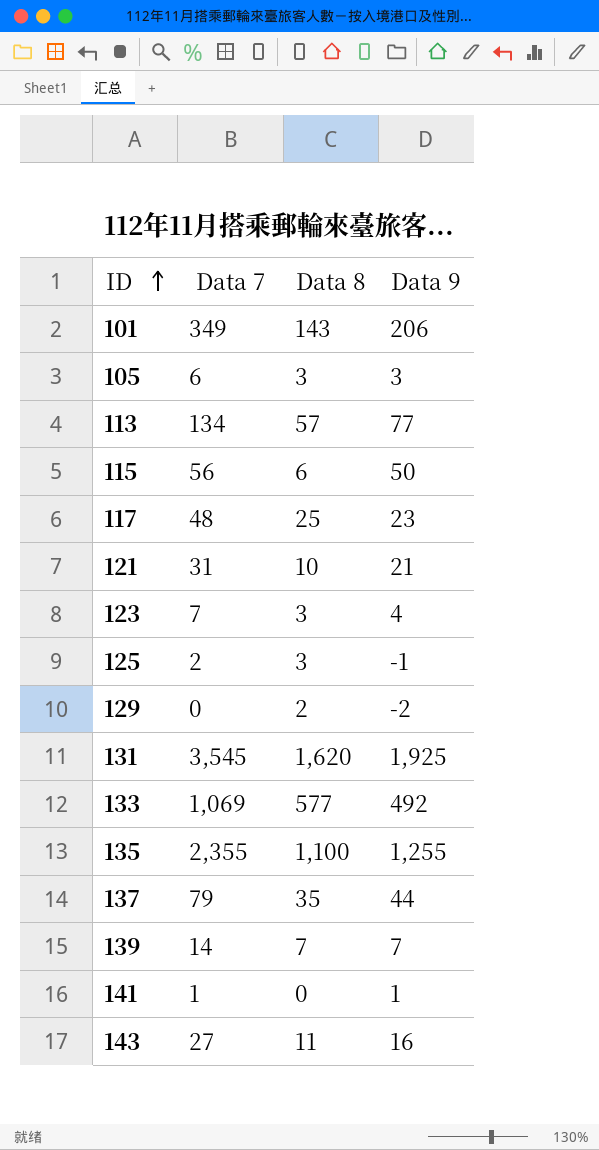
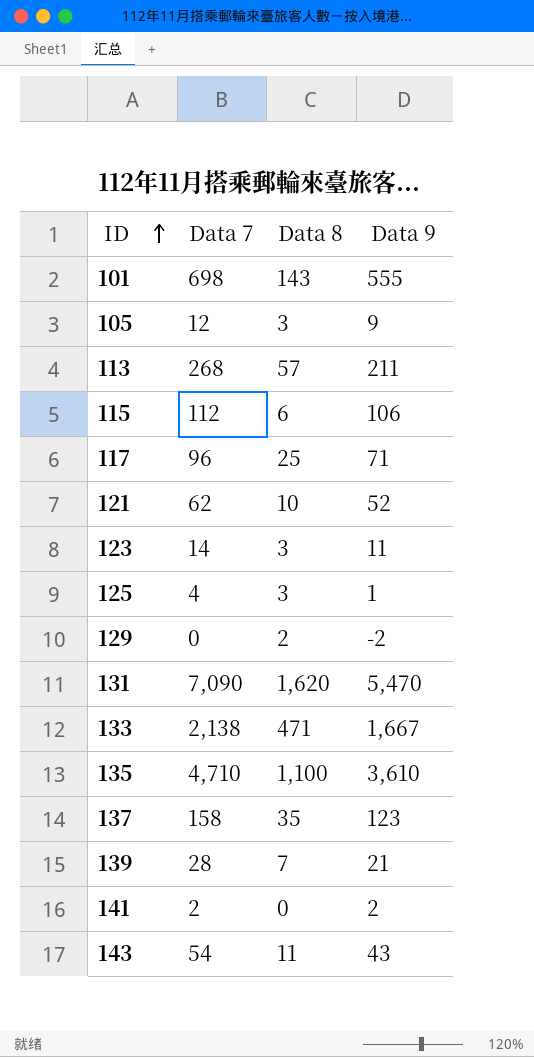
101 | Data 7: 349 -> 698
101 | Data 9: 206 -> 555
105 | Data 7: 6 -> 12
105 | Data 9: 3 -> 9
113 | Data 7: 134 -> 268
113 | Data 9: 77 -> 211
115 | Data 7: 56 -> 112
115 | Data 9: 50 -> 106
117 | Data 7: 48 -> 96
117 | Data 9: 23 -> 71
121 | Data 7: 31 -> 62
121 | Data 9: 21 -> 52
123 | Data 7: 7 -> 14
123 | Data 9: 4 -> 11
125 | Data 7: 2 -> 4
125 | Data 9: -1 -> 1
131 | Data 7: 3,545 -> 7,090
131 | Data 9: 1,925 -> 5,470
133 | Data 7: 1,069 -> 2,138
133 | Data 8: 577 -> 471
133 | Data 9: 492 -> 1,667
135 | Data 7: 2,355 -> 4,710
135 | Data 9: 1,255 -> 3,610
137 | Data 7: 79 -> 158
137 | Data 9: 44 -> 123
139 | Data 7: 14 -> 28
139 | Data 9: 7 -> 21
141 | Data 7: 1 -> 2
141 | Data 9: 1 -> 2
143 | Data 7: 27 -> 54
143 | Data 9: 16 -> 43

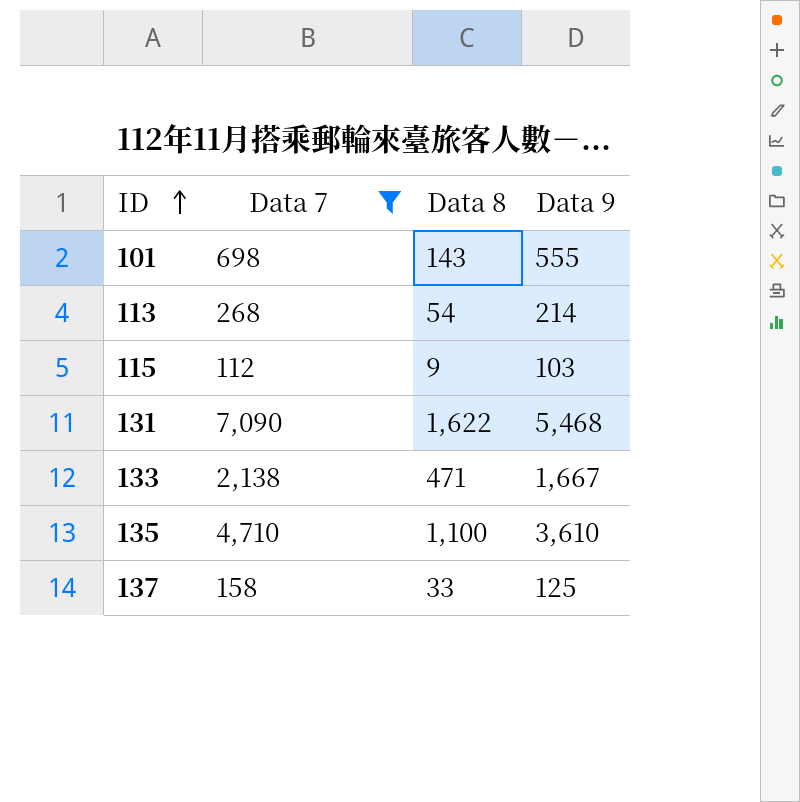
filter: none -> Data 7 >= 112
113 | Data 8: 57 -> 54
113 | Data 9: 211 -> 214
115 | Data 8: 6 -> 9
115 | Data 9: 106 -> 103
131 | Data 8: 1,620 -> 1,622
131 | Data 9: 5,470 -> 5,468
137 | Data 8: 35 -> 33
137 | Data 9: 123 -> 125

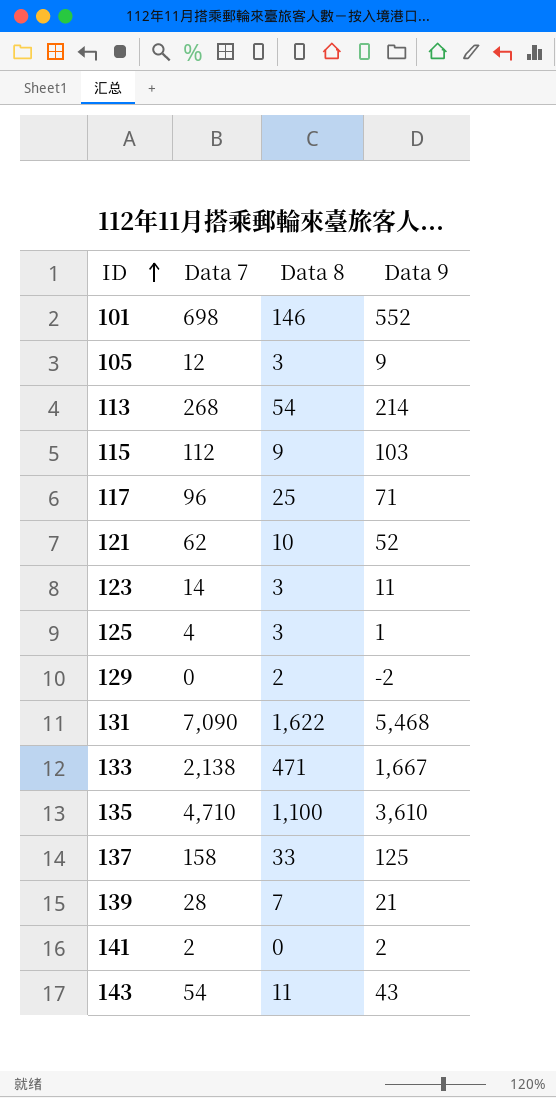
filter: Data 7 >= 112 -> none
101 | Data 8: 143 -> 146
101 | Data 9: 555 -> 552

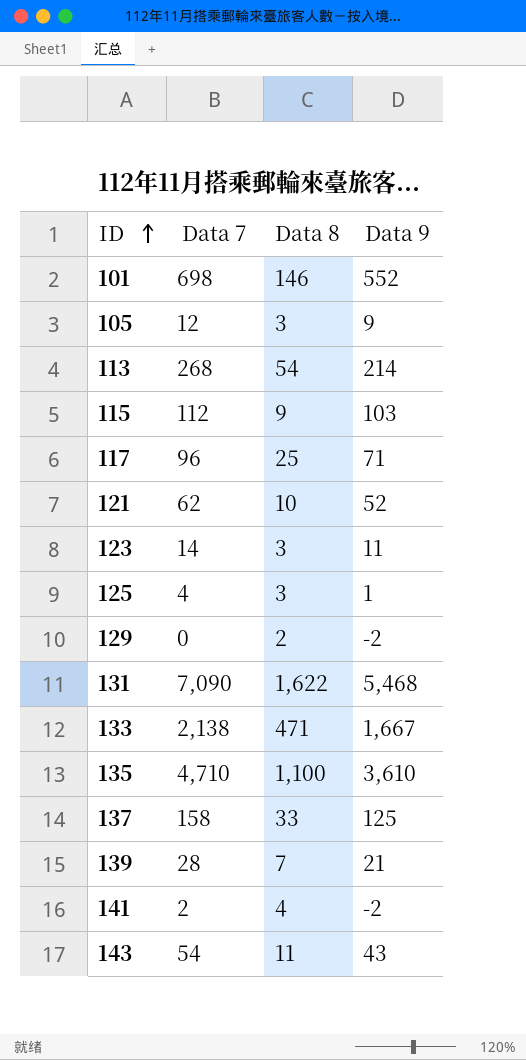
141 | Data 8: 0 -> 4
141 | Data 9: 2 -> -2

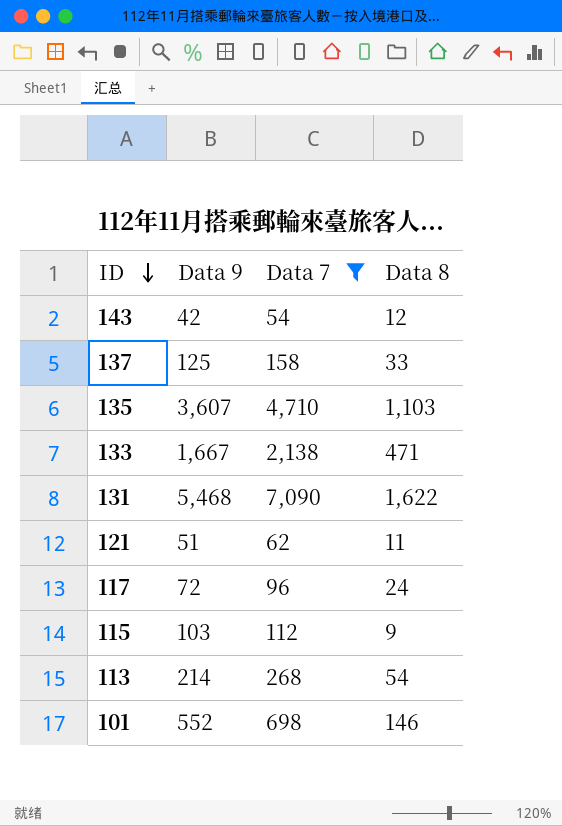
filter: none -> Data 7 >= 54
row order: ID ascending -> ID descending
column Data 9 | position: 4 -> 2
143 | Data 9: 43 -> 42
143 | Data 8: 11 -> 12
135 | Data 9: 3,610 -> 3,607
135 | Data 8: 1,100 -> 1,103
121 | Data 9: 52 -> 51
121 | Data 8: 10 -> 11
117 | Data 9: 71 -> 72
117 | Data 8: 25 -> 24

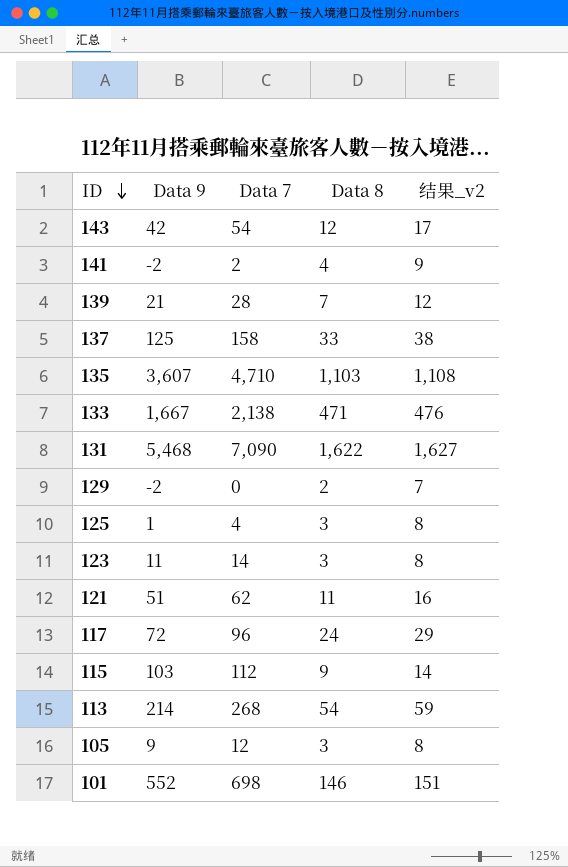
filter: Data 7 >= 54 -> none
column 结果_v2 | formula: none -> [Data 8] + 5

